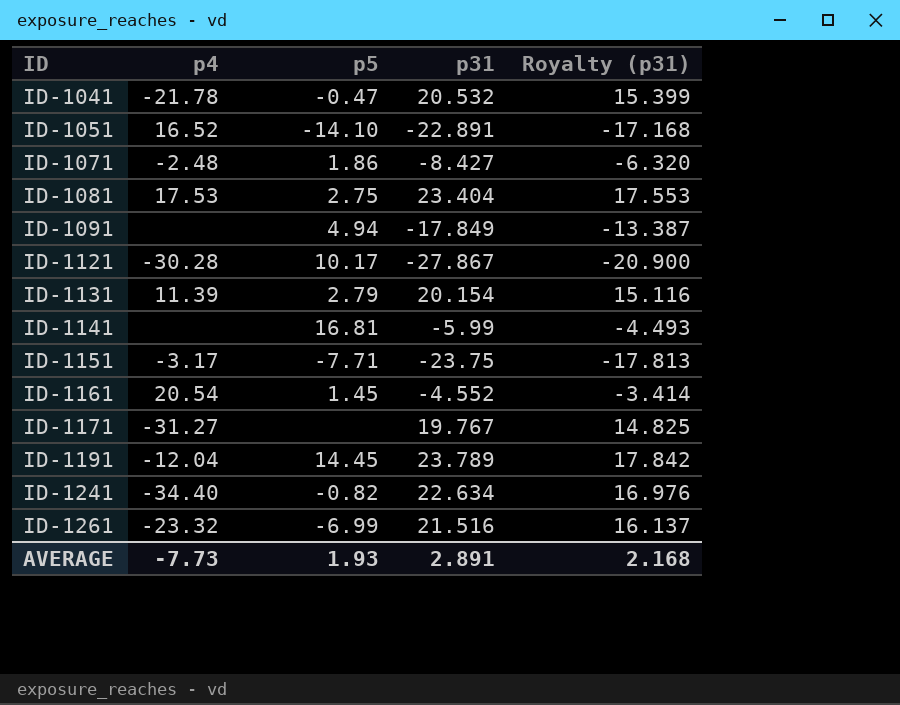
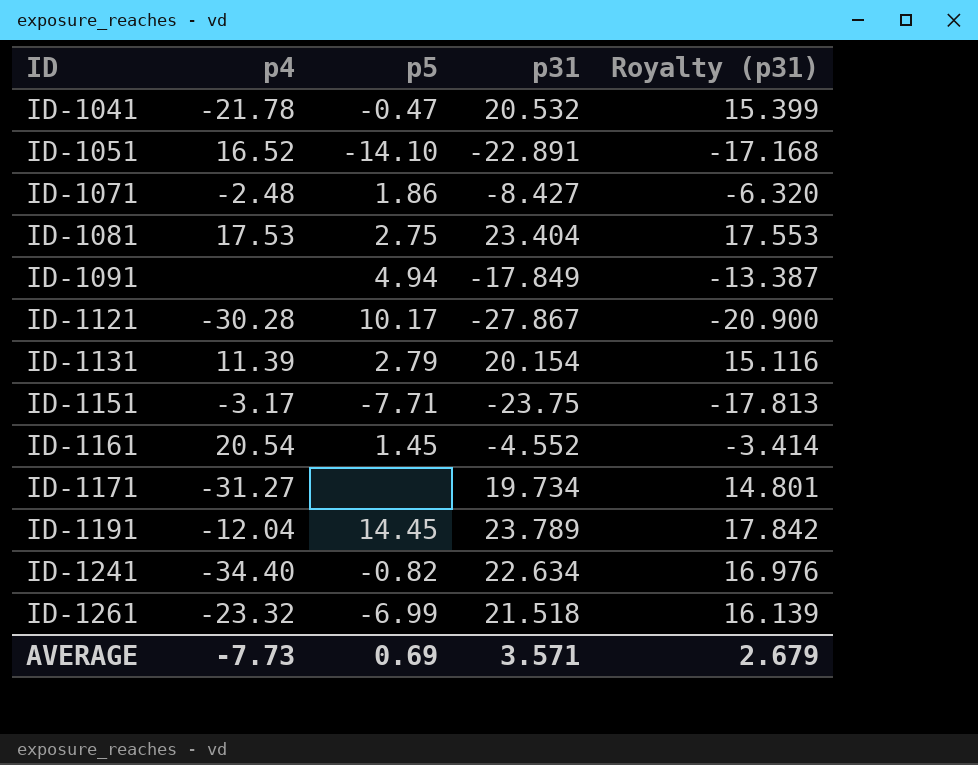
row ID-1141: none | 16.81 | -5.99 | -4.493 -> none
ID-1171 | p31: 19.767 -> 19.734
ID-1171 | Royalty (p31): 14.825 -> 14.801
ID-1261 | p31: 21.516 -> 21.518
ID-1261 | Royalty (p31): 16.137 -> 16.139
AVERAGE | p5: 1.93 -> 0.69
AVERAGE | p31: 2.891 -> 3.571
AVERAGE | Royalty (p31): 2.168 -> 2.679

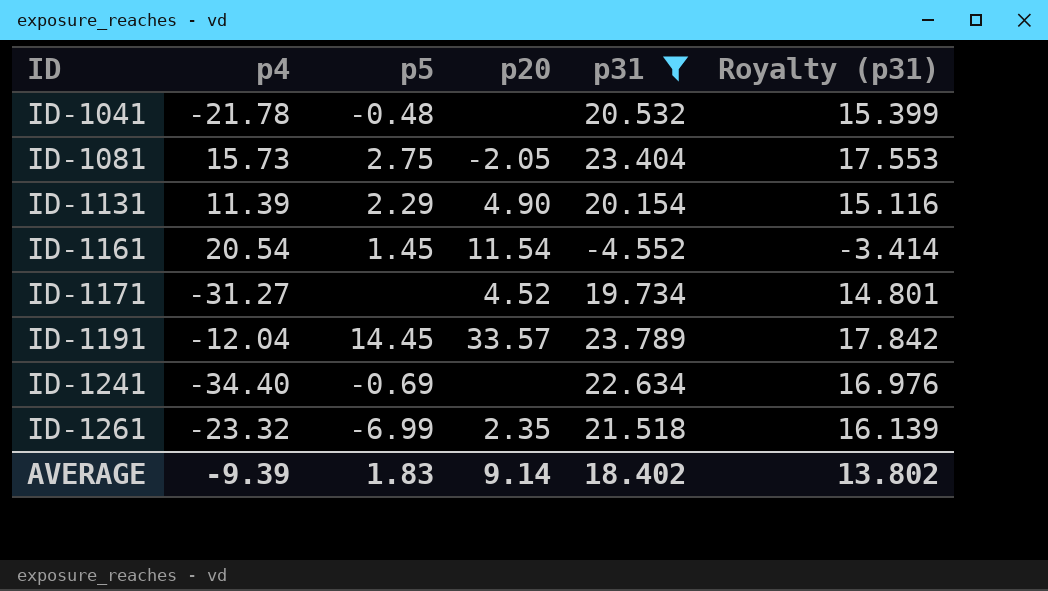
filter: none -> p31 >= -4.552
column p20 | position: none -> 4
ID-1041 | p5: -0.47 -> -0.48
ID-1081 | p4: 17.53 -> 15.73
ID-1131 | p5: 2.79 -> 2.29
ID-1241 | p5: -0.82 -> -0.69
AVERAGE | p4: -7.73 -> -9.39
AVERAGE | p5: 0.69 -> 1.83
AVERAGE | p31: 3.571 -> 18.402
AVERAGE | Royalty (p31): 2.679 -> 13.802

